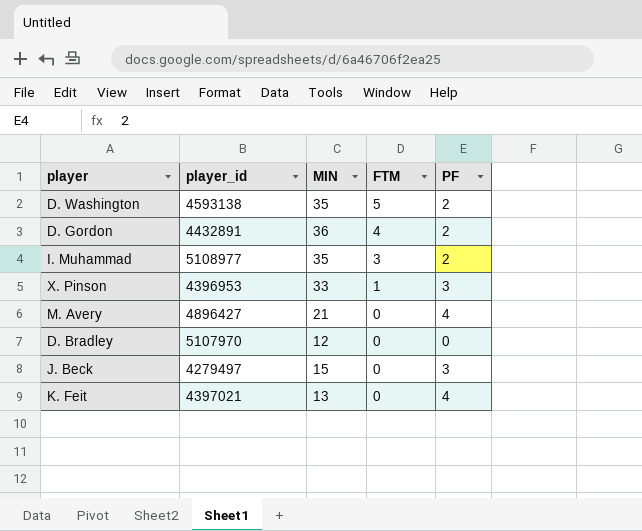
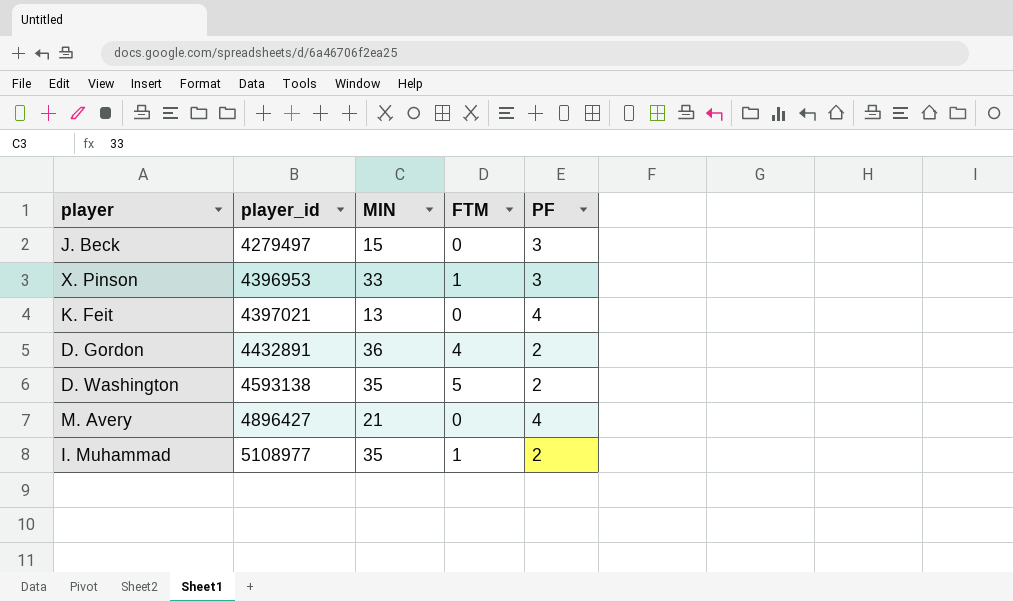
row order: FTM descending -> player_id ascending
row D. Bradley: 5107970 | 12 | 0 | 0 -> none
I. Muhammad | FTM: 3 -> 1

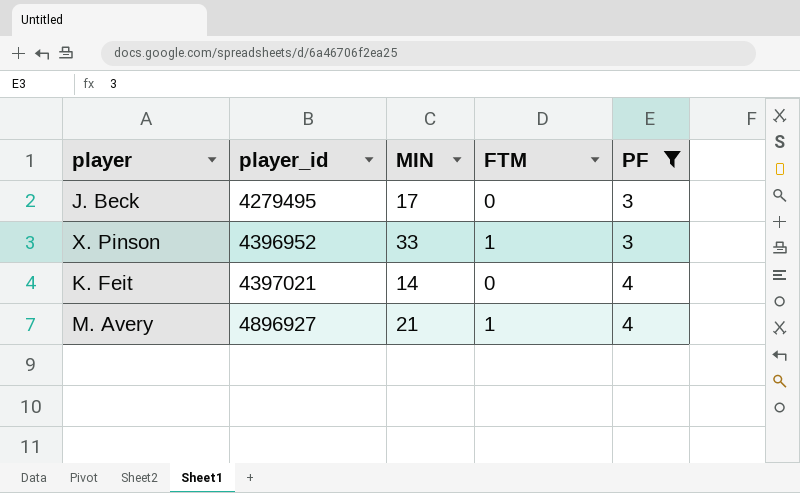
filter: none -> PF != 2
J. Beck | player_id: 4279497 -> 4279495
J. Beck | MIN: 15 -> 17
X. Pinson | player_id: 4396953 -> 4396952
K. Feit | MIN: 13 -> 14
M. Avery | player_id: 4896427 -> 4896927
M. Avery | FTM: 0 -> 1

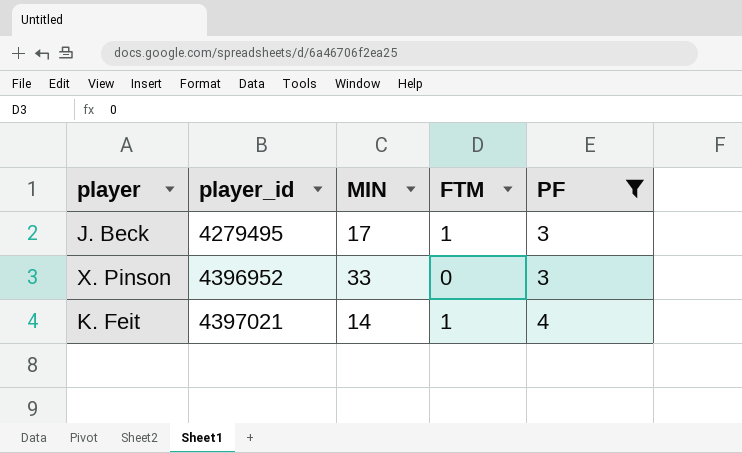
row M. Avery: 4896927 | 21 | 1 | 4 -> none
J. Beck | FTM: 0 -> 1
X. Pinson | FTM: 1 -> 0
K. Feit | FTM: 0 -> 1

